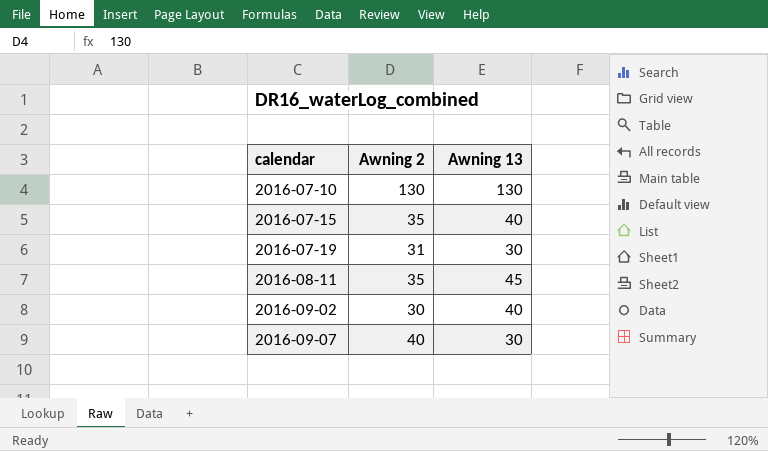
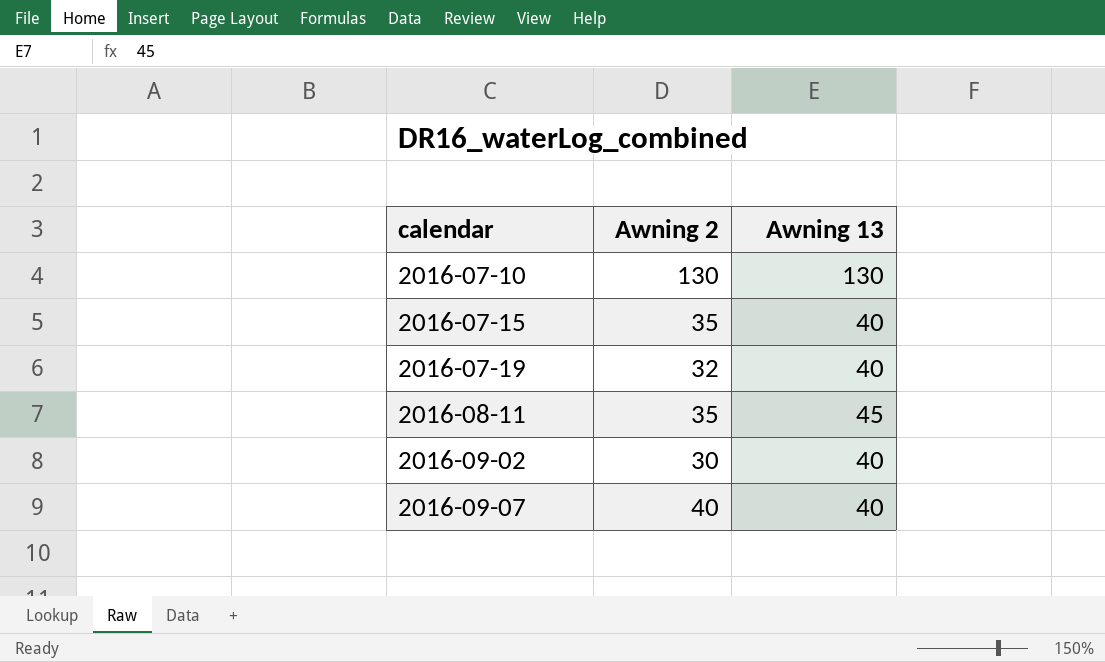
2016-07-19 | Awning 2: 31 -> 32
2016-07-19 | Awning 13: 30 -> 40
2016-09-07 | Awning 13: 30 -> 40

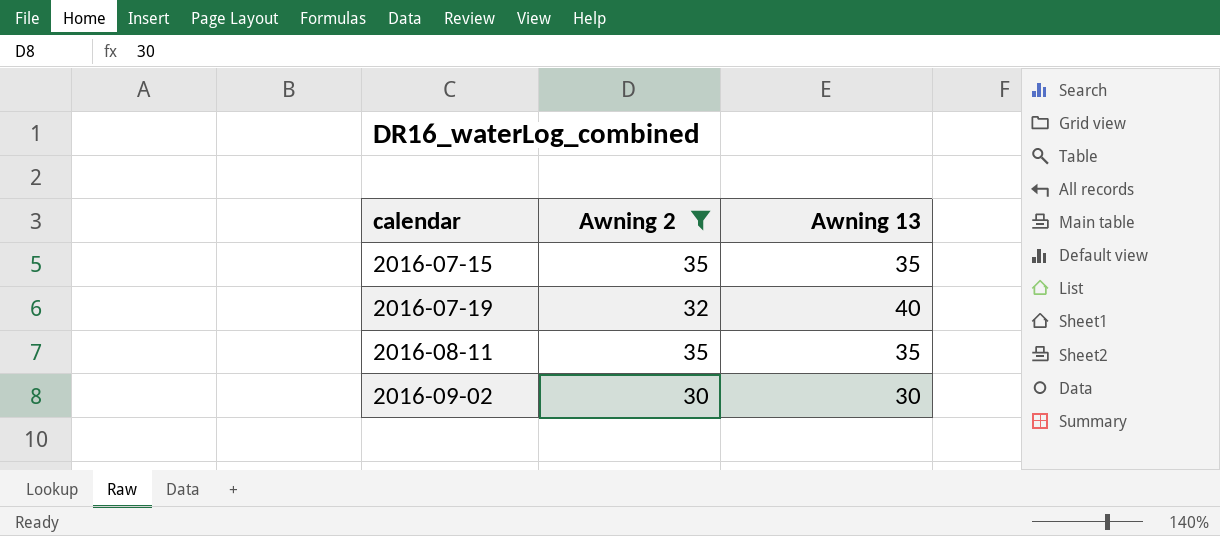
filter: none -> Awning 2 <= 35
2016-07-15 | Awning 13: 40 -> 35
2016-08-11 | Awning 13: 45 -> 35
2016-09-02 | Awning 13: 40 -> 30

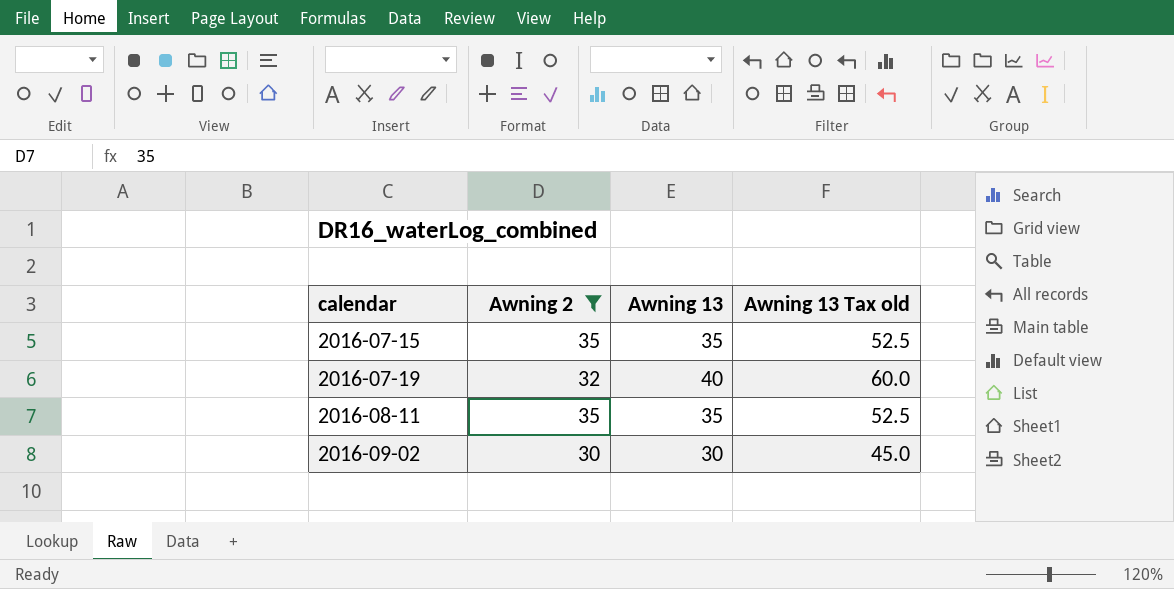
column Awning 13 Tax old | formula: none -> [Awning 13] * 1.5

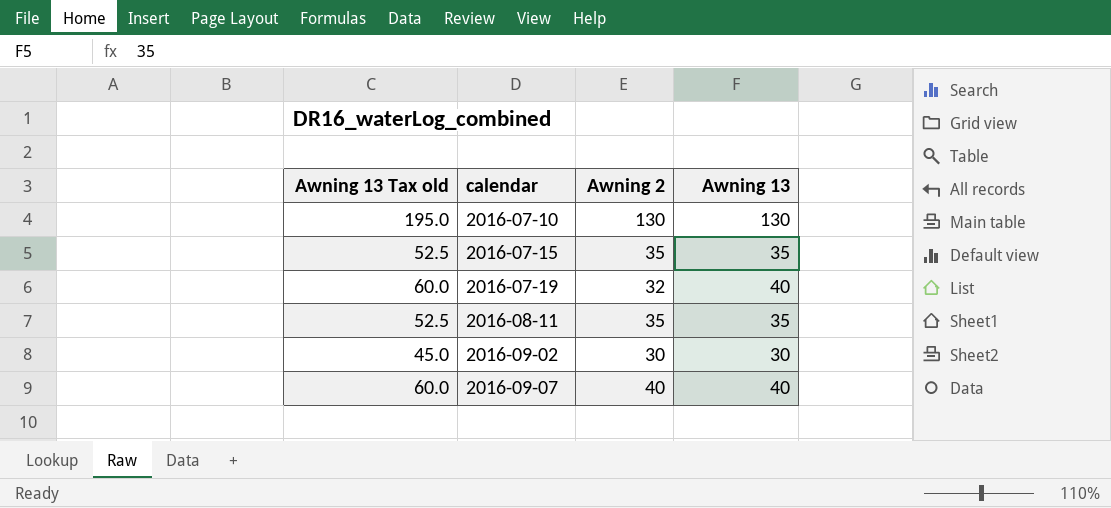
filter: Awning 2 <= 35 -> none
column Awning 13 Tax old | position: 4 -> 1

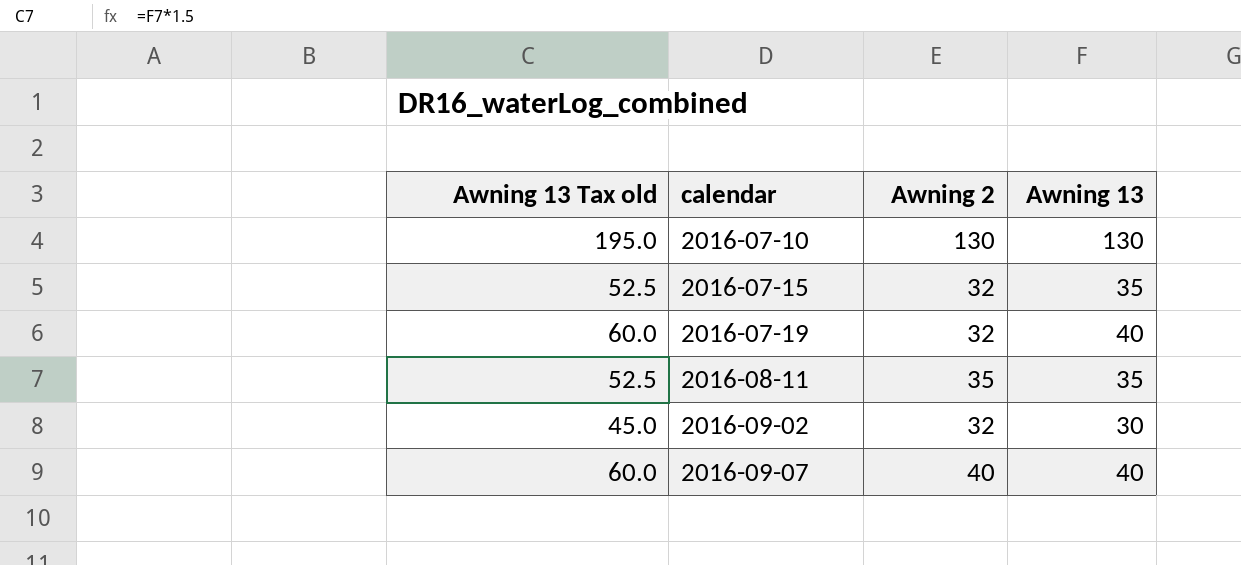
2016-07-15 | Awning 2: 35 -> 32
2016-09-02 | Awning 2: 30 -> 32

